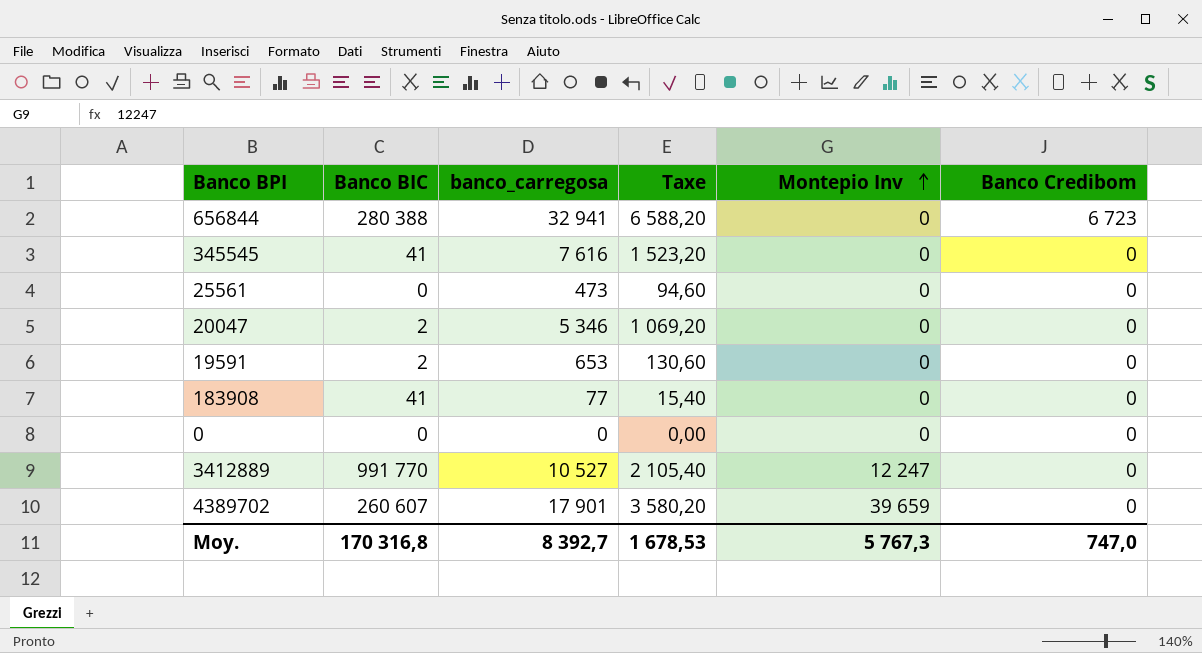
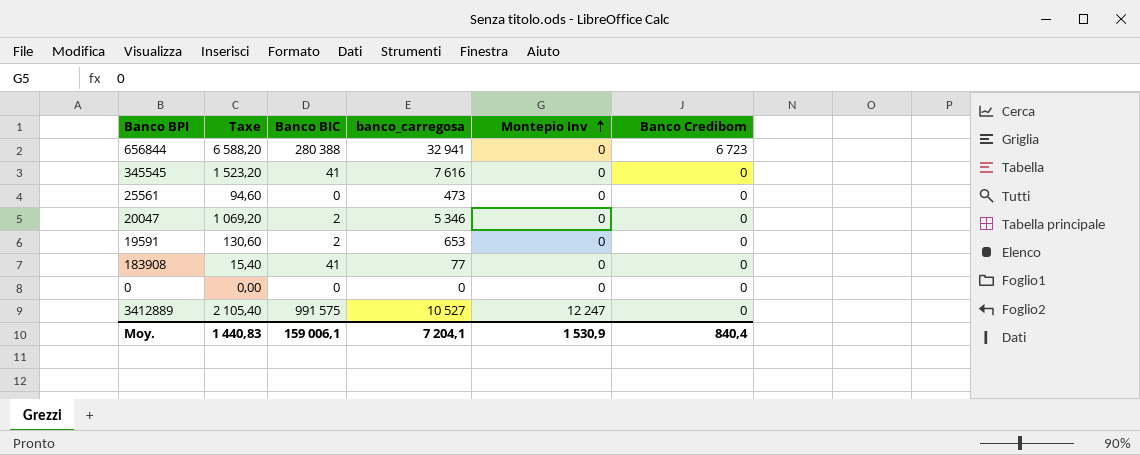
column Taxe | position: 4 -> 2
row 4389702: 260 607 | 17 901 | 3 580,20 | 39 659 | 0 -> none
3412889 | Banco BIC: 991 770 -> 991 575
Moy. | Taxe: 1 678,53 -> 1 440,83
Moy. | Banco BIC: 170 316,8 -> 159 006,1
Moy. | banco_carregosa: 8 392,7 -> 7 204,1
Moy. | Montepio Inv: 5 767,3 -> 1 530,9
Moy. | Banco Credibom: 747,0 -> 840,4

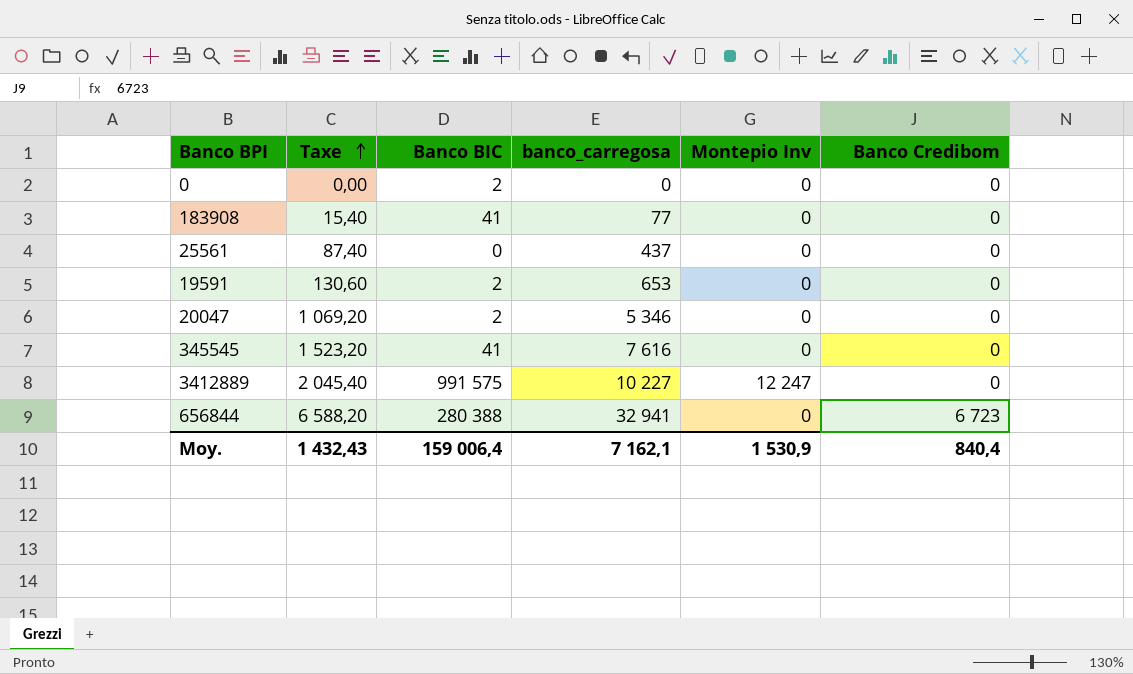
row order: Montepio Inv ascending -> Taxe ascending
0 | Banco BIC: 0 -> 2
25561 | Taxe: 94,60 -> 87,40
25561 | banco_carregosa: 473 -> 437
3412889 | Taxe: 2 105,40 -> 2 045,40
3412889 | banco_carregosa: 10 527 -> 10 227
Moy. | Taxe: 1 440,83 -> 1 432,43
Moy. | Banco BIC: 159 006,1 -> 159 006,4
Moy. | banco_carregosa: 7 204,1 -> 7 162,1

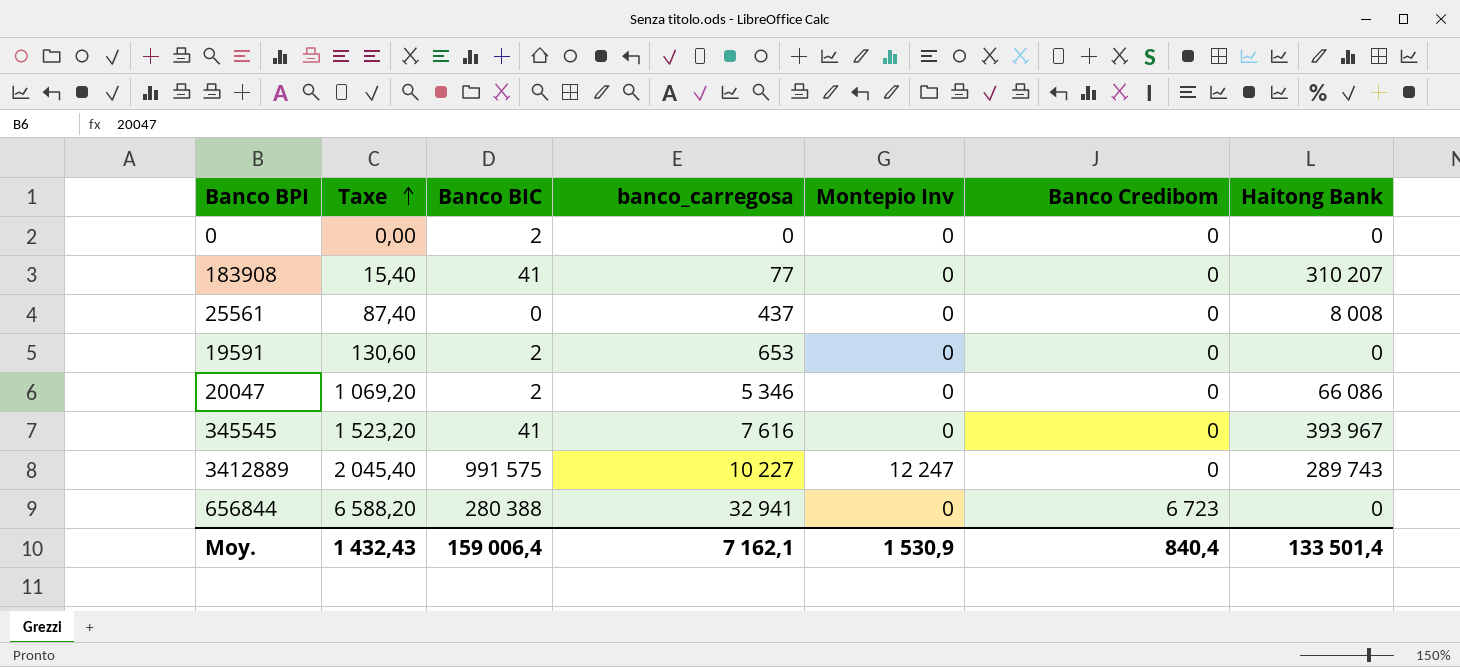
column Haitong Bank | position: none -> 7

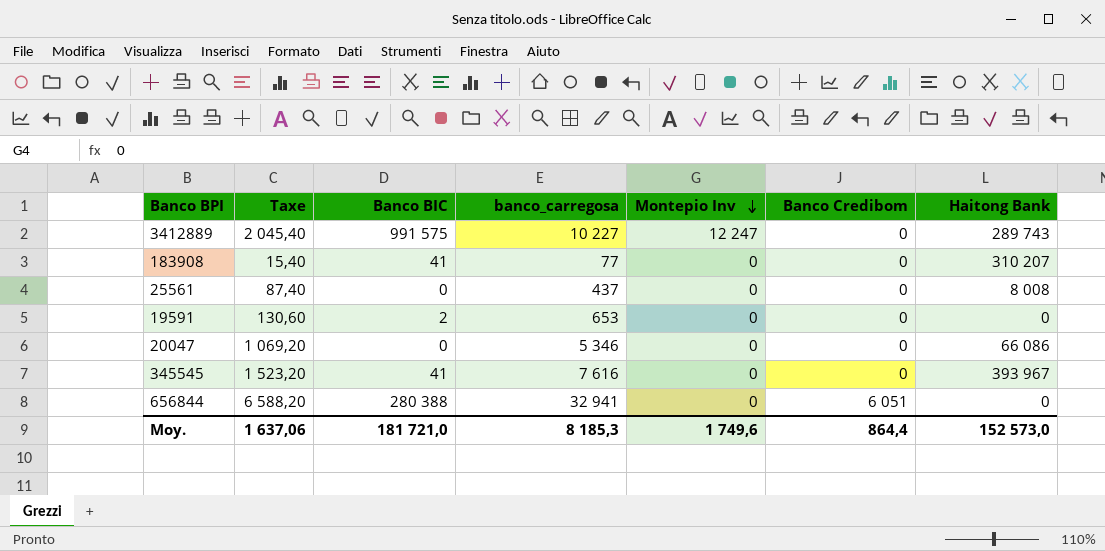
row order: Taxe ascending -> Montepio Inv descending
row 0: 0,00 | 2 | 0 | 0 | 0 | 0 -> none
20047 | Banco BIC: 2 -> 0
656844 | Banco Credibom: 6 723 -> 6 051
Moy. | Taxe: 1 432,43 -> 1 637,06
Moy. | Banco BIC: 159 006,4 -> 181 721,0
Moy. | banco_carregosa: 7 162,1 -> 8 185,3
Moy. | Montepio Inv: 1 530,9 -> 1 749,6
Moy. | Banco Credibom: 840,4 -> 864,4
Moy. | Haitong Bank: 133 501,4 -> 152 573,0

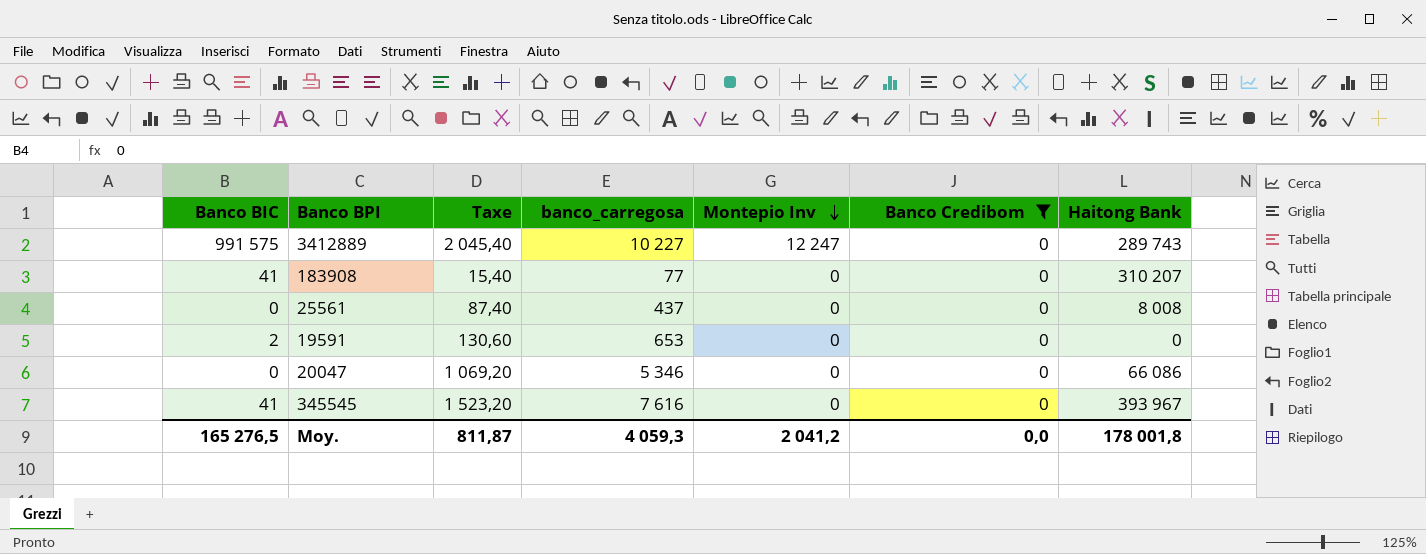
filter: none -> Banco Credibom = 0
column Banco BIC | position: 3 -> 1
Moy. | Banco BIC: 181 721,0 -> 165 276,5
Moy. | Taxe: 1 637,06 -> 811,87
Moy. | banco_carregosa: 8 185,3 -> 4 059,3
Moy. | Montepio Inv: 1 749,6 -> 2 041,2
Moy. | Banco Credibom: 864,4 -> 0,0
Moy. | Haitong Bank: 152 573,0 -> 178 001,8

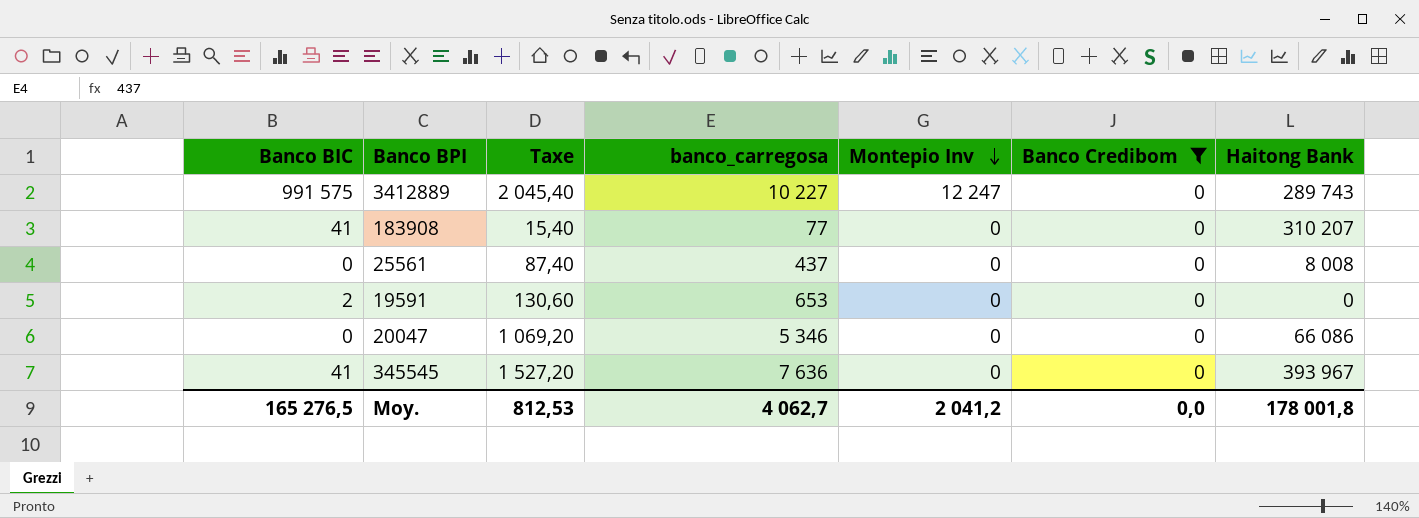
345545 | Taxe: 1 523,20 -> 1 527,20
345545 | banco_carregosa: 7 616 -> 7 636
Moy. | Taxe: 811,87 -> 812,53
Moy. | banco_carregosa: 4 059,3 -> 4 062,7

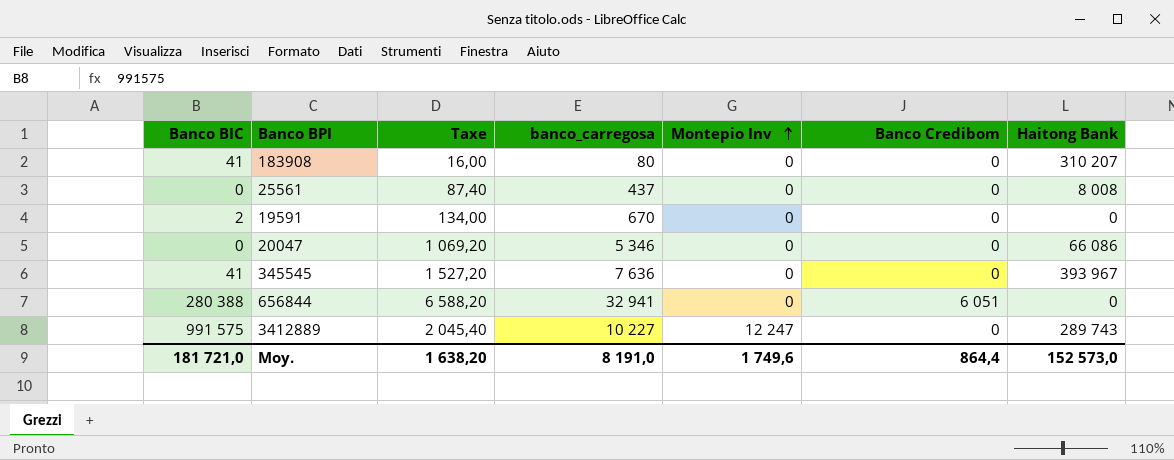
filter: Banco Credibom = 0 -> none
row order: Montepio Inv descending -> Montepio Inv ascending
183908 | Taxe: 15,40 -> 16,00
183908 | banco_carregosa: 77 -> 80
19591 | Taxe: 130,60 -> 134,00
19591 | banco_carregosa: 653 -> 670
Moy. | Banco BIC: 165 276,5 -> 181 721,0
Moy. | Taxe: 812,53 -> 1 638,20
Moy. | banco_carregosa: 4 062,7 -> 8 191,0
Moy. | Montepio Inv: 2 041,2 -> 1 749,6
Moy. | Banco Credibom: 0,0 -> 864,4
Moy. | Haitong Bank: 178 001,8 -> 152 573,0

